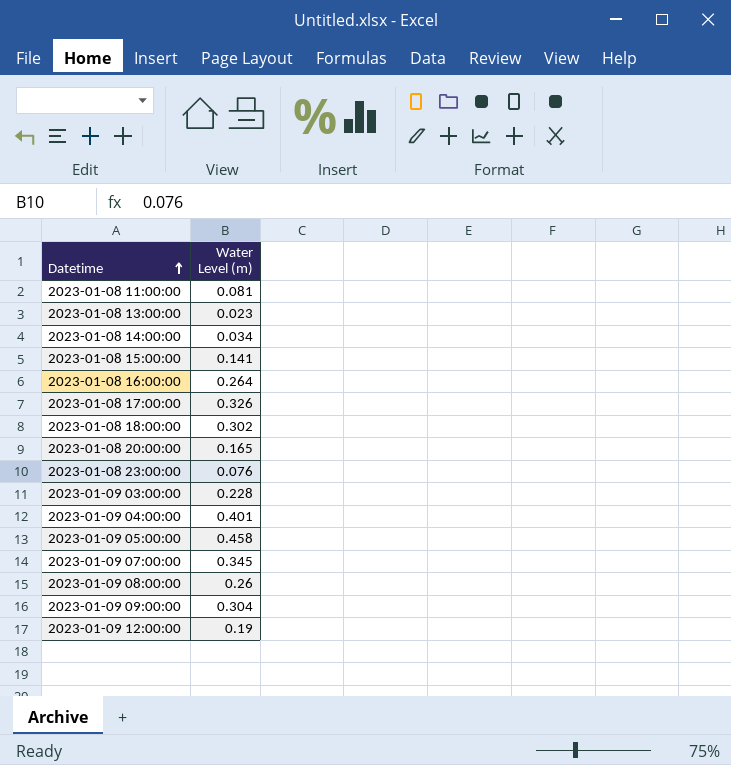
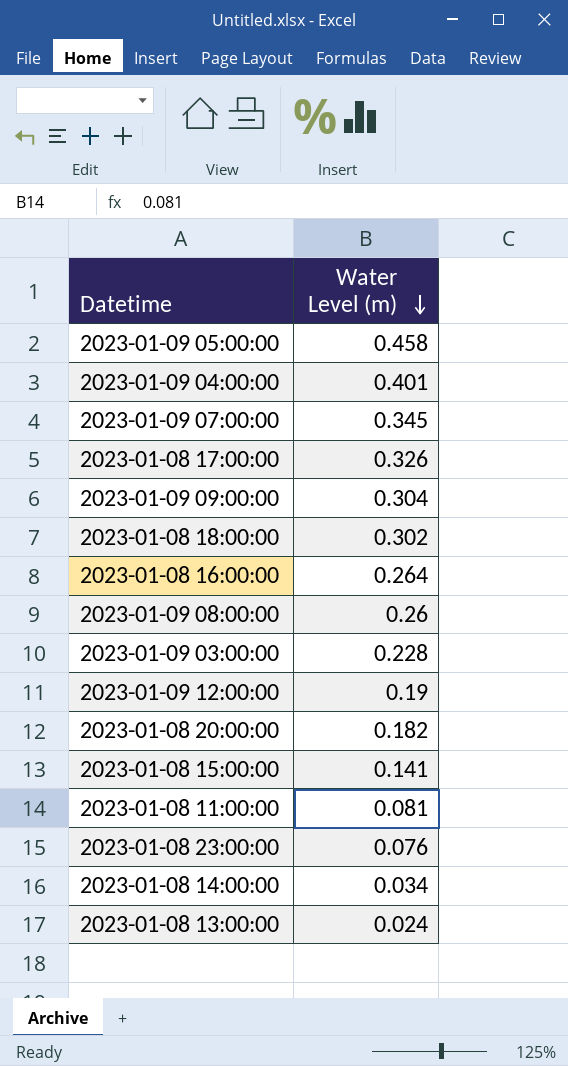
row order: Datetime ascending -> Water Level (m) descending
2023-01-08 20:00:00 | Water Level (m): 0.165 -> 0.182
2023-01-08 13:00:00 | Water Level (m): 0.023 -> 0.024

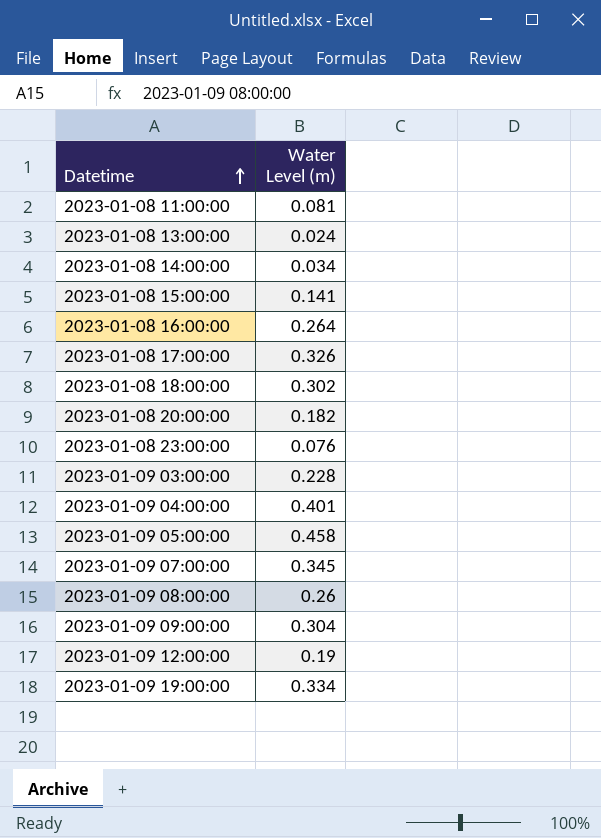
row order: Water Level (m) descending -> Datetime ascending
row 2023-01-09 19:00:00: none -> 0.334

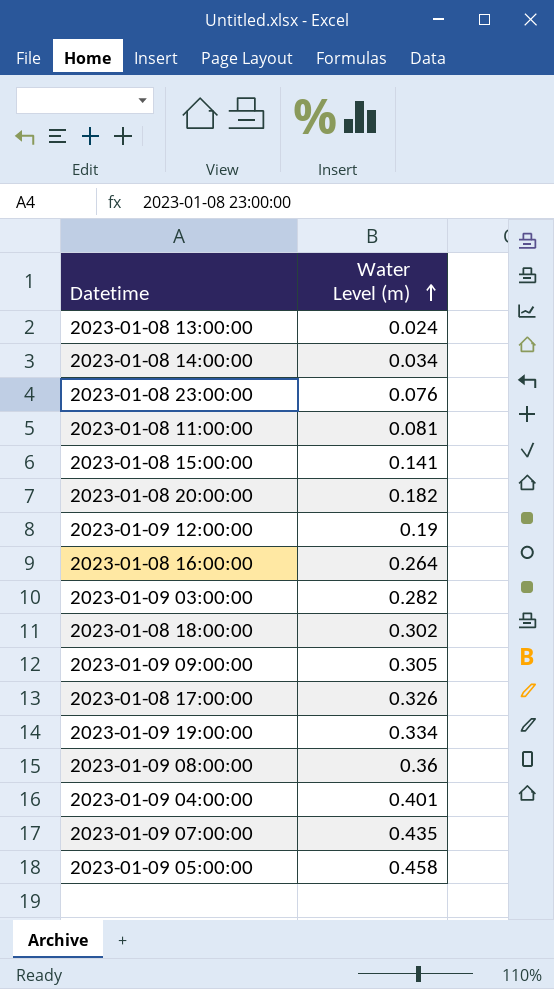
row order: Datetime ascending -> Water Level (m) ascending
2023-01-09 03:00:00 | Water Level (m): 0.228 -> 0.282
2023-01-09 09:00:00 | Water Level (m): 0.304 -> 0.305
2023-01-09 08:00:00 | Water Level (m): 0.26 -> 0.36
2023-01-09 07:00:00 | Water Level (m): 0.345 -> 0.435

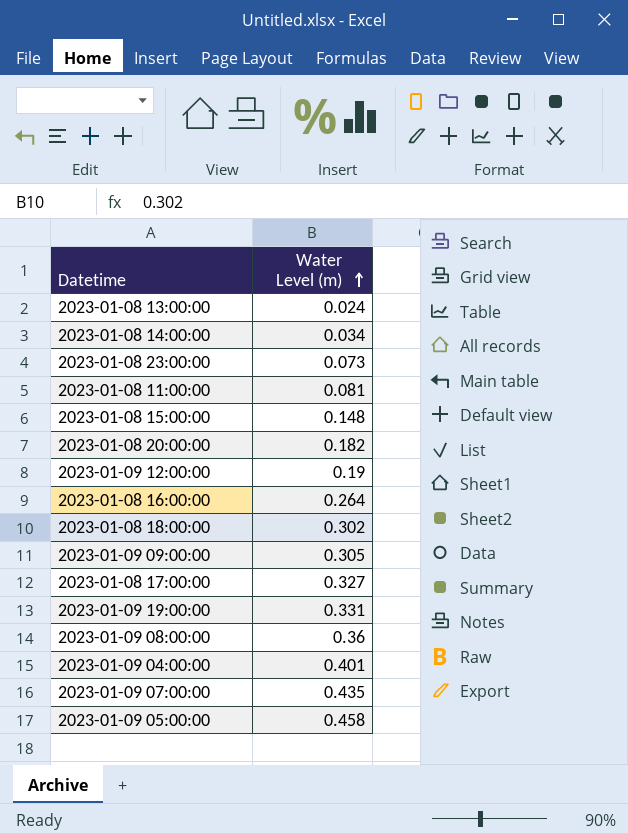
row 2023-01-09 03:00:00: 0.282 -> none
2023-01-08 23:00:00 | Water Level (m): 0.076 -> 0.073
2023-01-08 15:00:00 | Water Level (m): 0.141 -> 0.148
2023-01-08 17:00:00 | Water Level (m): 0.326 -> 0.327
2023-01-09 19:00:00 | Water Level (m): 0.334 -> 0.331

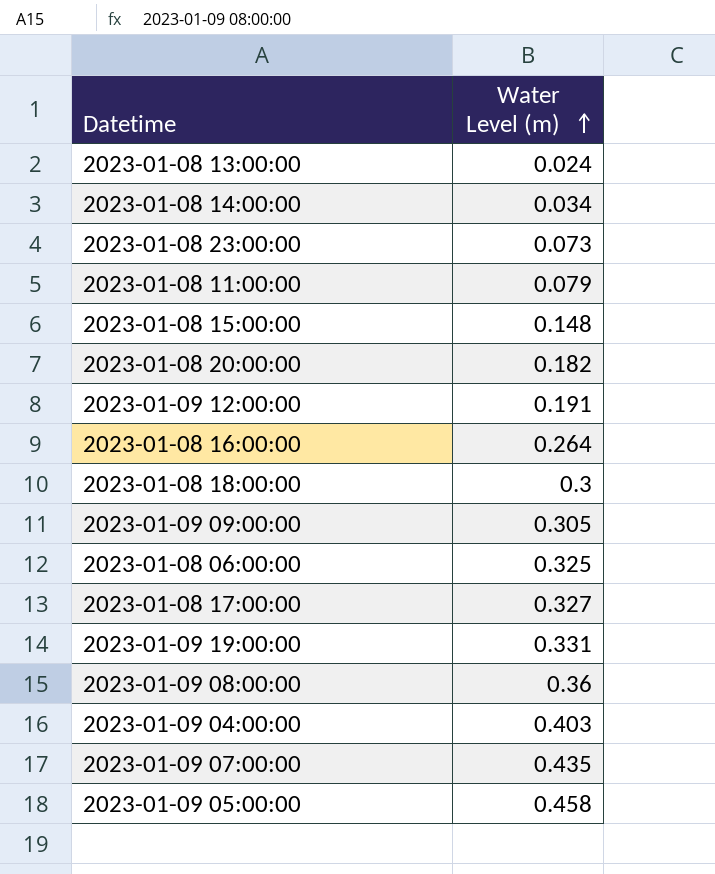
2023-01-08 11:00:00 | Water Level (m): 0.081 -> 0.079
2023-01-09 12:00:00 | Water Level (m): 0.19 -> 0.191
2023-01-08 18:00:00 | Water Level (m): 0.302 -> 0.3
row 2023-01-08 06:00:00: none -> 0.325
2023-01-09 04:00:00 | Water Level (m): 0.401 -> 0.403

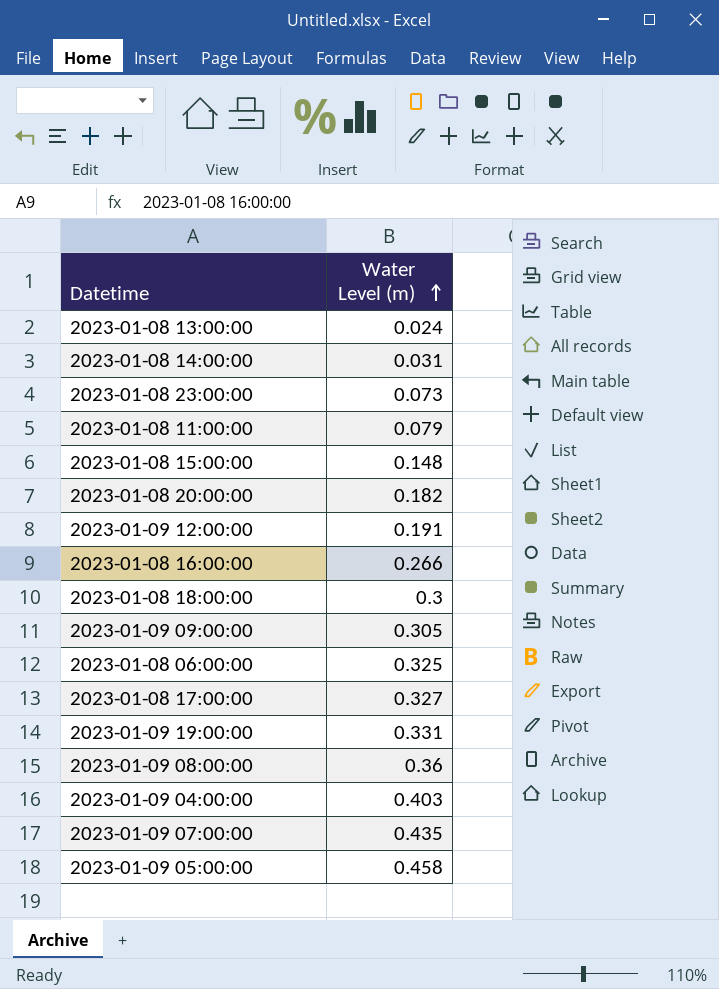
2023-01-08 14:00:00 | Water Level (m): 0.034 -> 0.031
2023-01-08 16:00:00 | Water Level (m): 0.264 -> 0.266

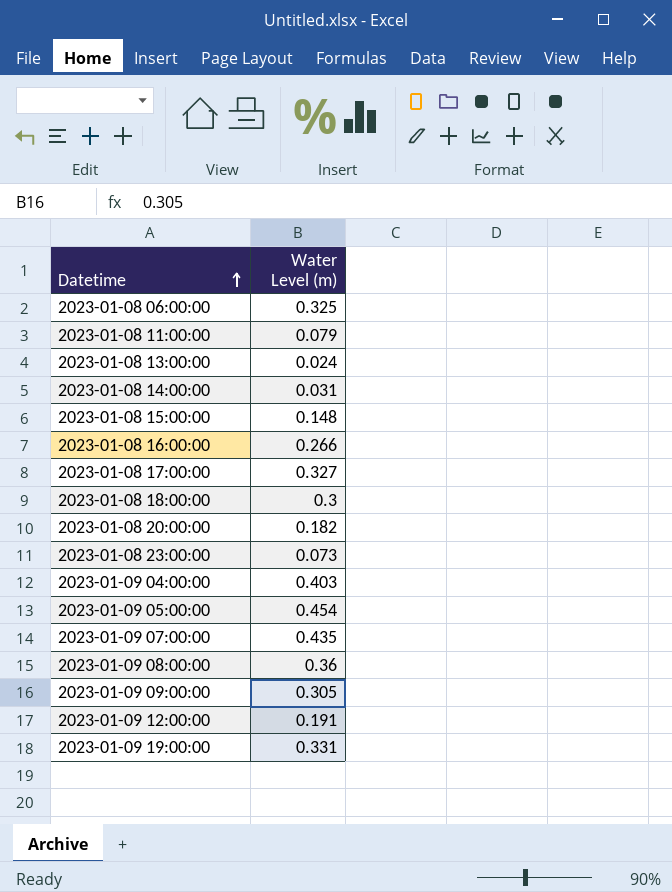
row order: Water Level (m) ascending -> Datetime ascending
2023-01-09 05:00:00 | Water Level (m): 0.458 -> 0.454

